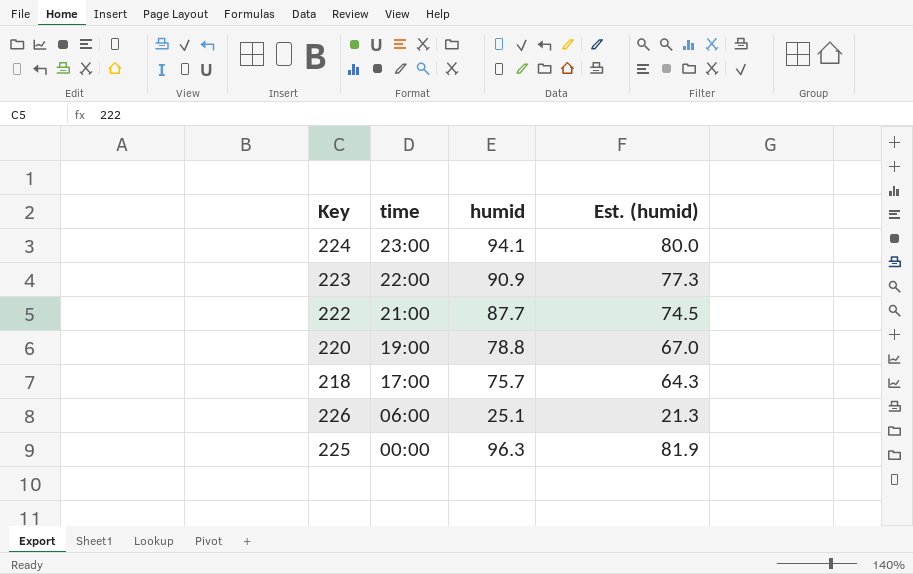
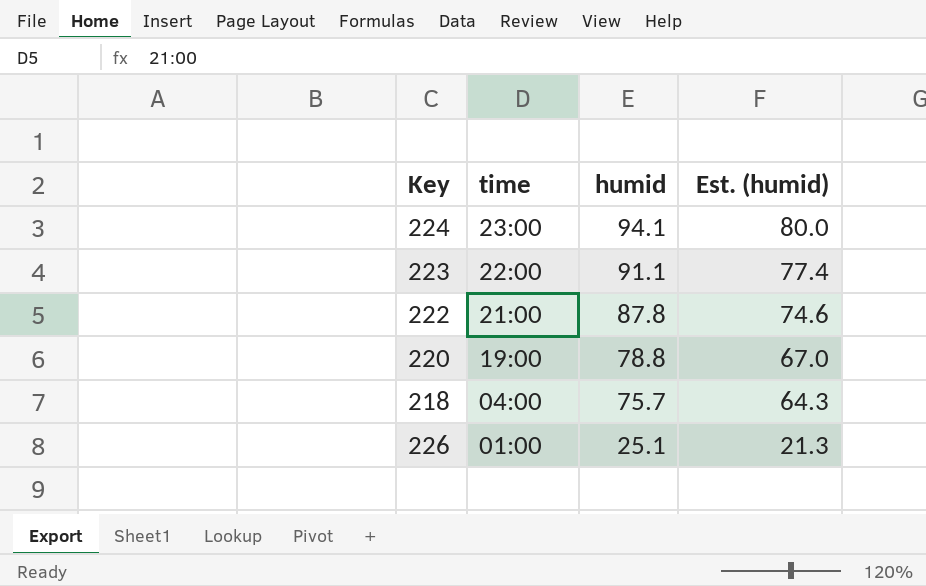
row 225: 00:00 | 96.3 | 81.9 -> none
223 | humid: 90.9 -> 91.1
223 | Est. (humid): 77.3 -> 77.4
222 | humid: 87.7 -> 87.8
222 | Est. (humid): 74.5 -> 74.6
218 | time: 17:00 -> 04:00
226 | time: 06:00 -> 01:00

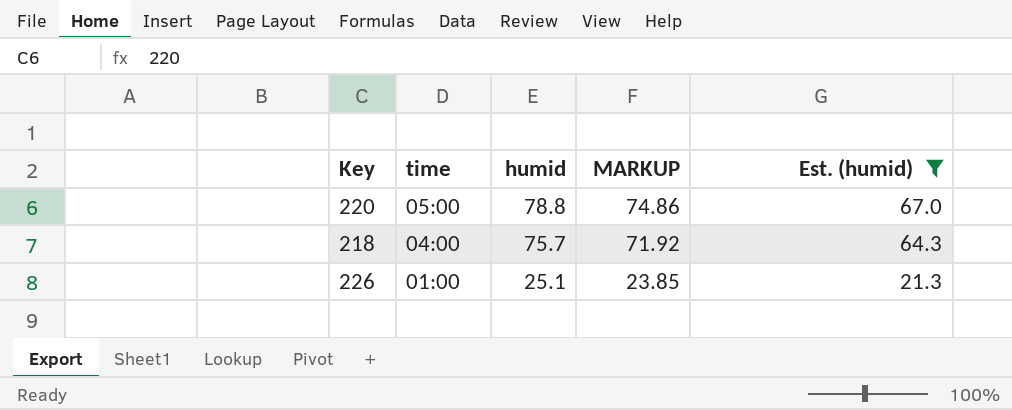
filter: none -> Est. (humid) <= 67.0
column MARKUP | formula: none -> [humid] * 0.95
220 | time: 19:00 -> 05:00

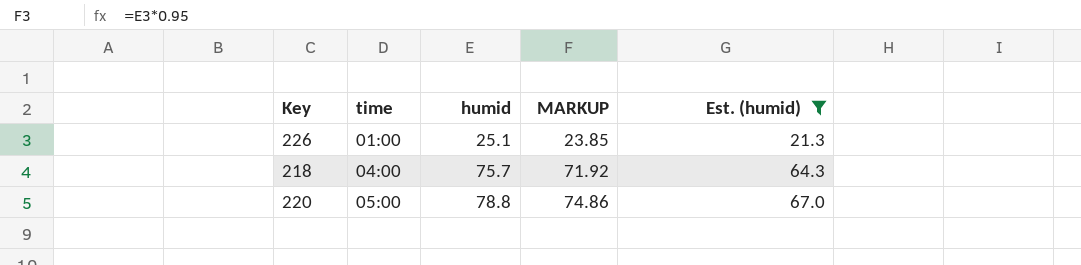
row order: time descending -> time ascending

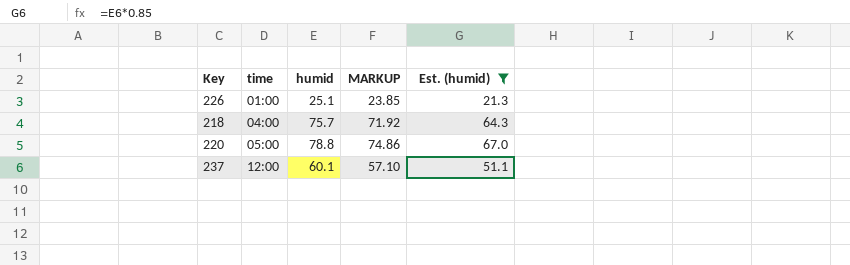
row 237: none -> 12:00 | 60.1 | 57.10 | 51.1

